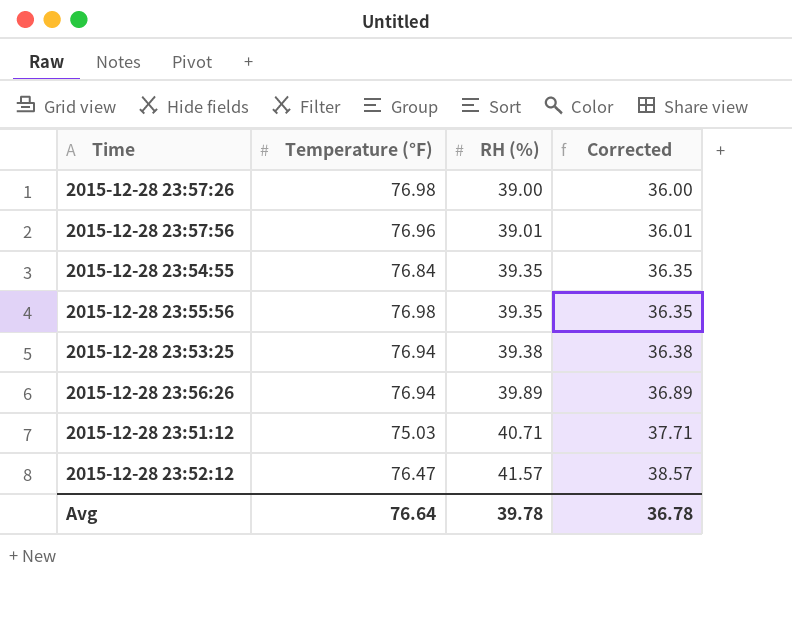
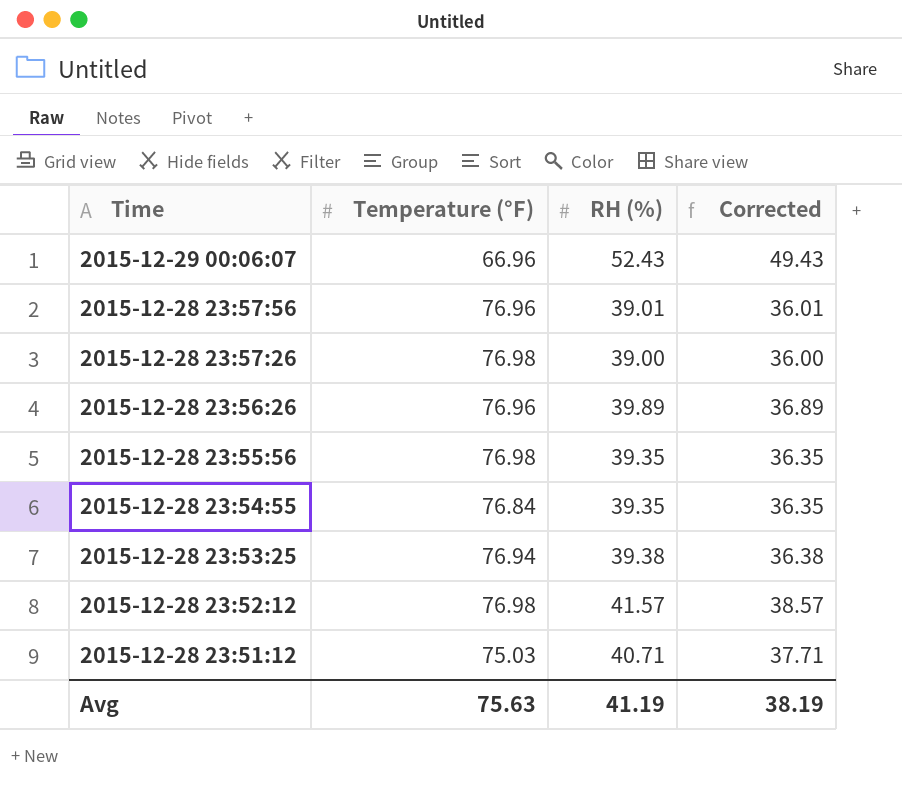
row order: RH (%) ascending -> Time descending
row 2015-12-29 00:06:07: none -> 66.96 | 52.43 | 49.43
2015-12-28 23:56:26 | Temperature (°F): 76.94 -> 76.96
2015-12-28 23:52:12 | Temperature (°F): 76.47 -> 76.98
Avg | Temperature (°F): 76.64 -> 75.63
Avg | RH (%): 39.78 -> 41.19
Avg | Corrected: 36.78 -> 38.19

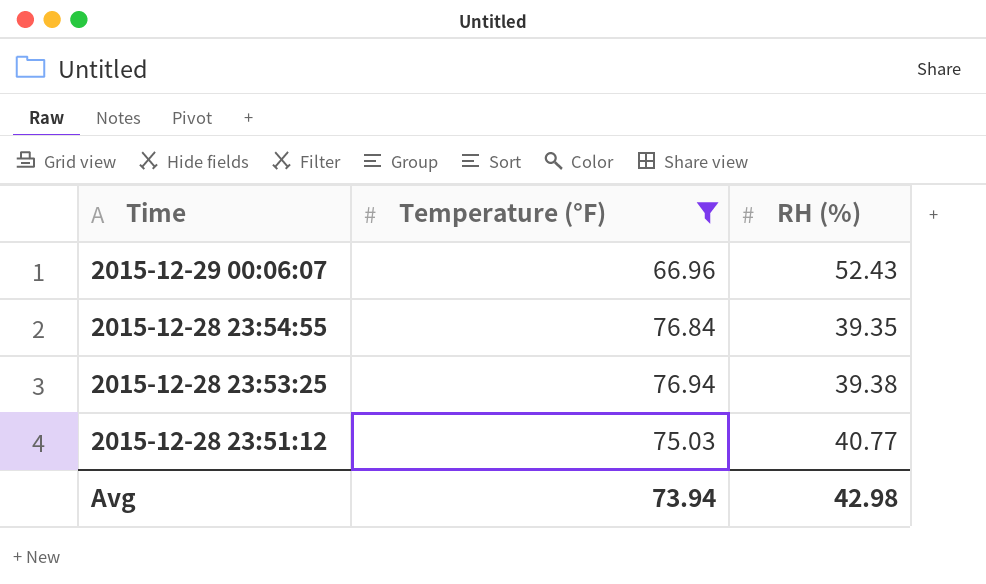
filter: none -> Temperature (°F) <= 76.94
column Corrected | formula: [RH (%)] - 3 -> none
2015-12-28 23:51:12 | RH (%): 40.71 -> 40.77
Avg | Temperature (°F): 75.63 -> 73.94
Avg | RH (%): 41.19 -> 42.98

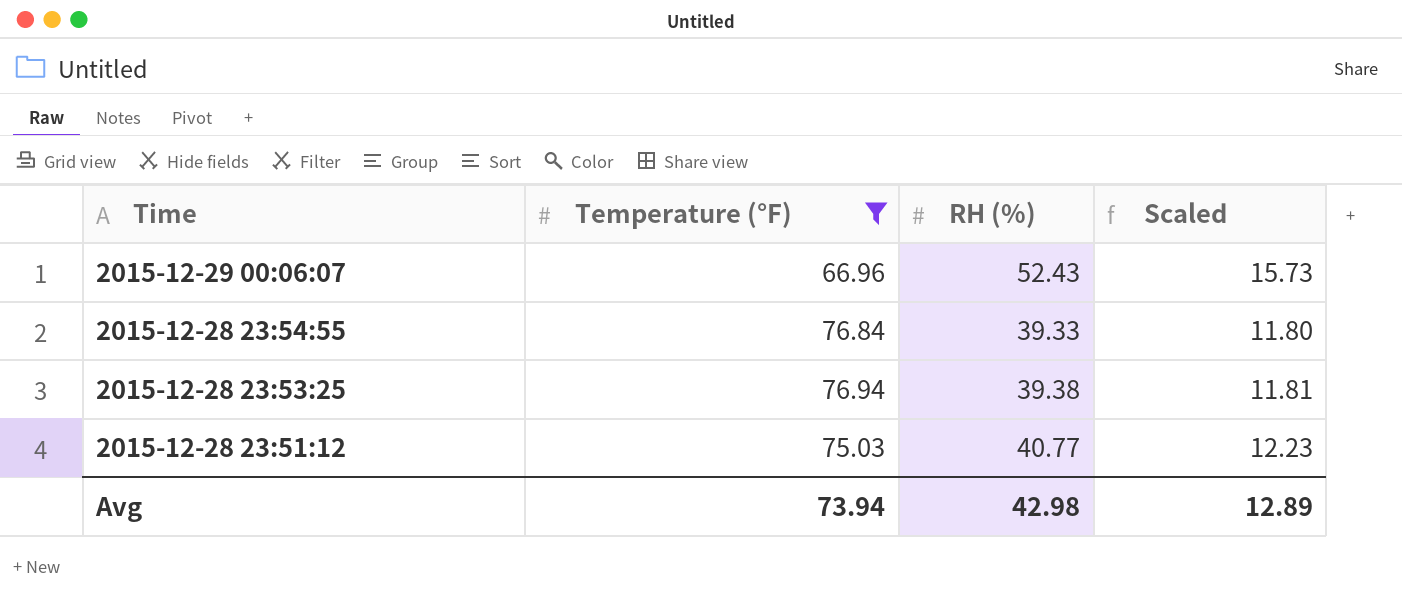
column Scaled | formula: none -> [RH (%)] * 0.3
2015-12-28 23:54:55 | RH (%): 39.35 -> 39.33

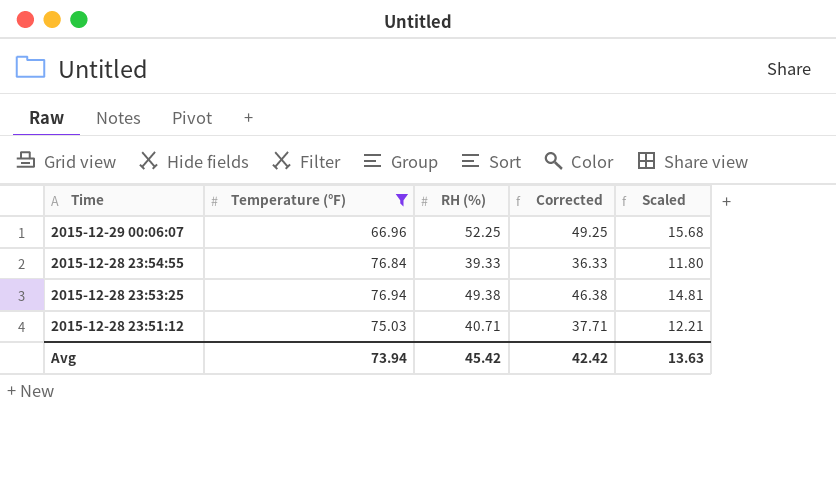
column Corrected | formula: none -> [RH (%)] - 3
2015-12-29 00:06:07 | RH (%): 52.43 -> 52.25
2015-12-29 00:06:07 | Scaled: 15.73 -> 15.68
2015-12-28 23:53:25 | RH (%): 39.38 -> 49.38
2015-12-28 23:53:25 | Scaled: 11.81 -> 14.81
2015-12-28 23:51:12 | RH (%): 40.77 -> 40.71
2015-12-28 23:51:12 | Scaled: 12.23 -> 12.21
Avg | RH (%): 42.98 -> 45.42
Avg | Scaled: 12.89 -> 13.63

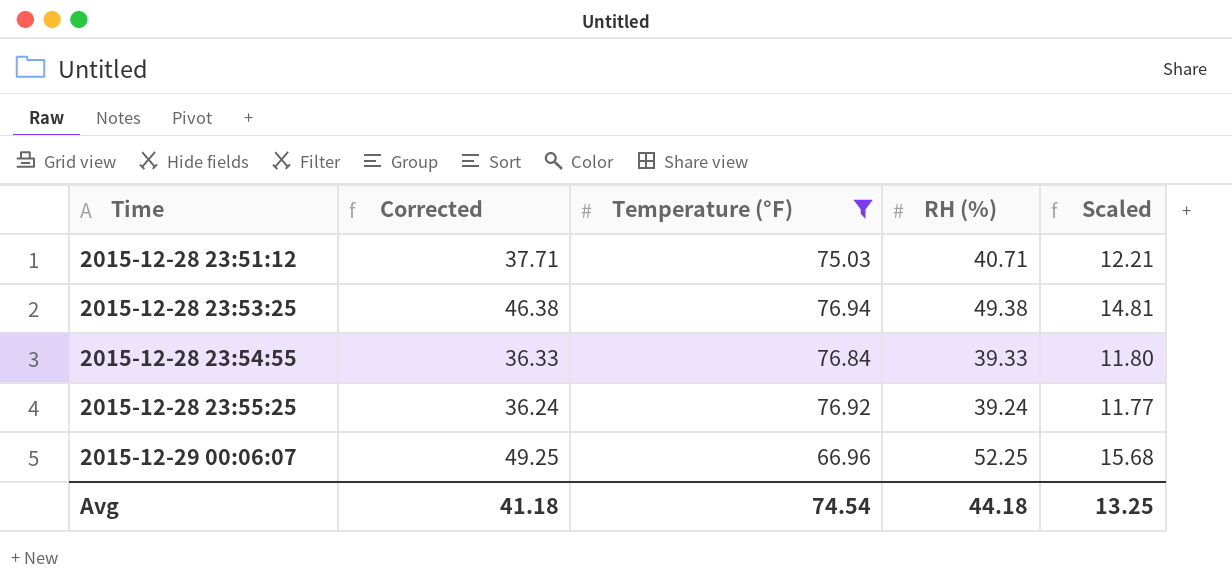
row order: Time descending -> Time ascending
column Corrected | position: 4 -> 2
row 2015-12-28 23:55:25: none -> 36.24 | 76.92 | 39.24 | 11.77
Avg | Corrected: 42.42 -> 41.18
Avg | Temperature (°F): 73.94 -> 74.54
Avg | RH (%): 45.42 -> 44.18
Avg | Scaled: 13.63 -> 13.25

